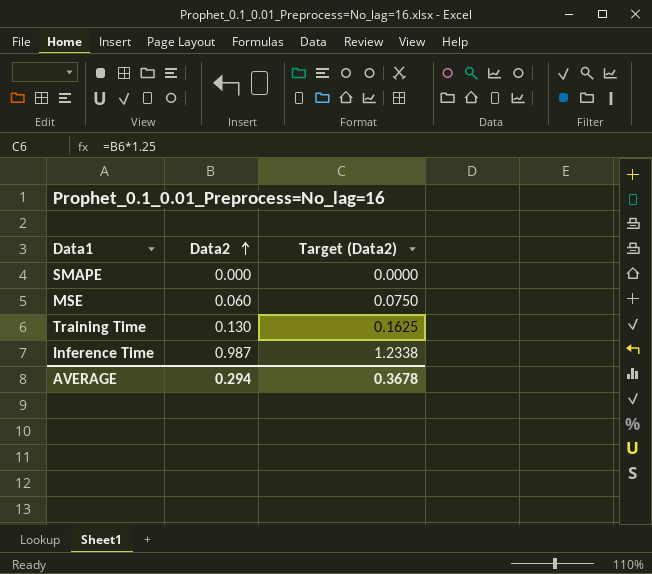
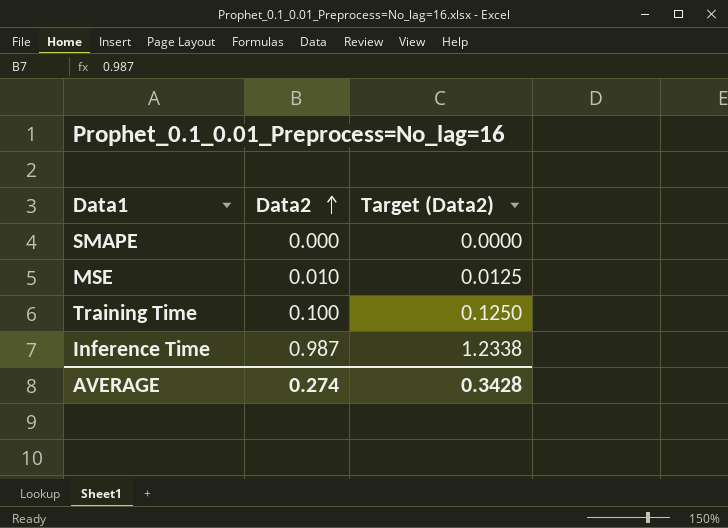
MSE | Data2: 0.060 -> 0.010
MSE | Target (Data2): 0.0750 -> 0.0125
Training Time | Data2: 0.130 -> 0.100
Training Time | Target (Data2): 0.1625 -> 0.1250
AVERAGE | Data2: 0.294 -> 0.274
AVERAGE | Target (Data2): 0.3678 -> 0.3428

